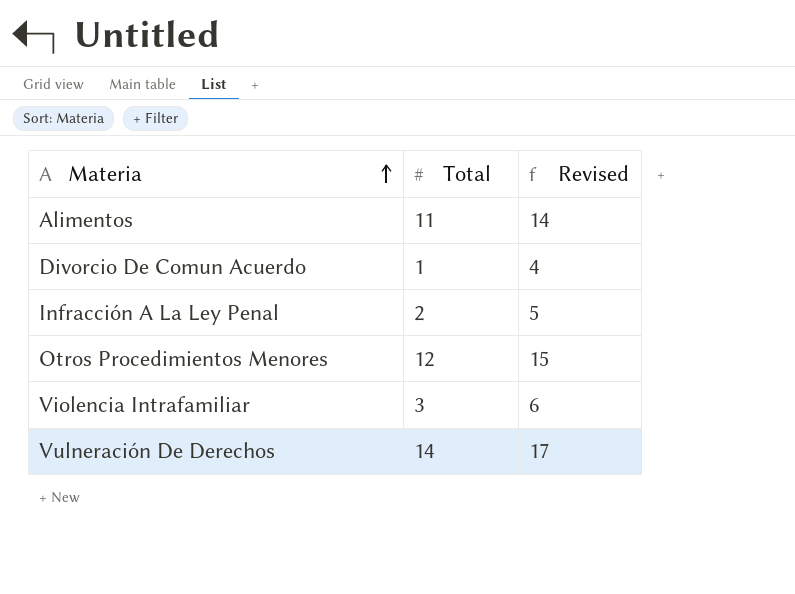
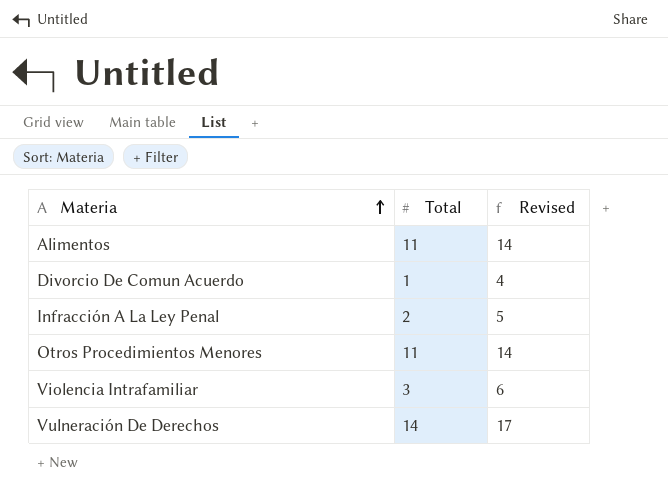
Otros Procedimientos Menores | Total: 12 -> 11
Otros Procedimientos Menores | Revised: 15 -> 14

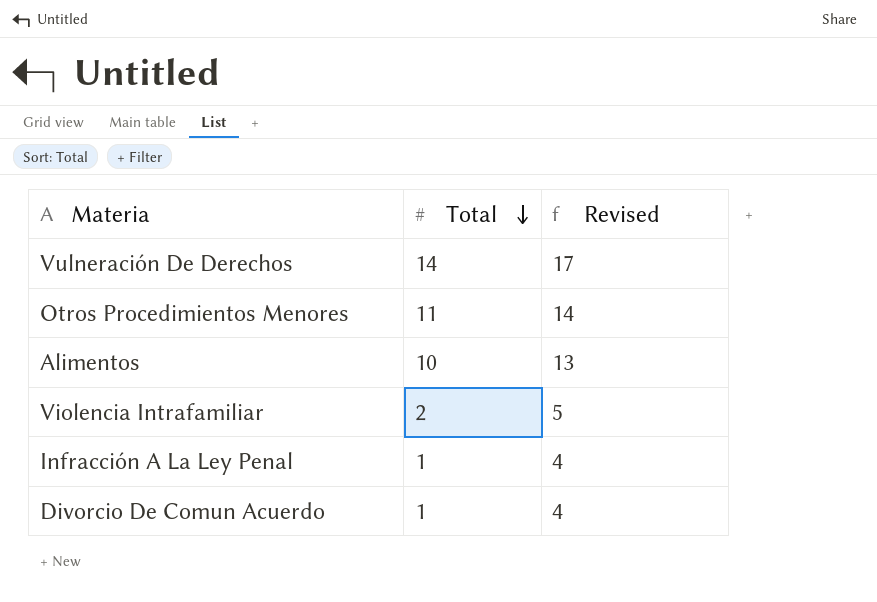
row order: Materia ascending -> Total descending
Alimentos | Total: 11 -> 10
Alimentos | Revised: 14 -> 13
Violencia Intrafamiliar | Total: 3 -> 2
Violencia Intrafamiliar | Revised: 6 -> 5
Infracción A La Ley Penal | Total: 2 -> 1
Infracción A La Ley Penal | Revised: 5 -> 4

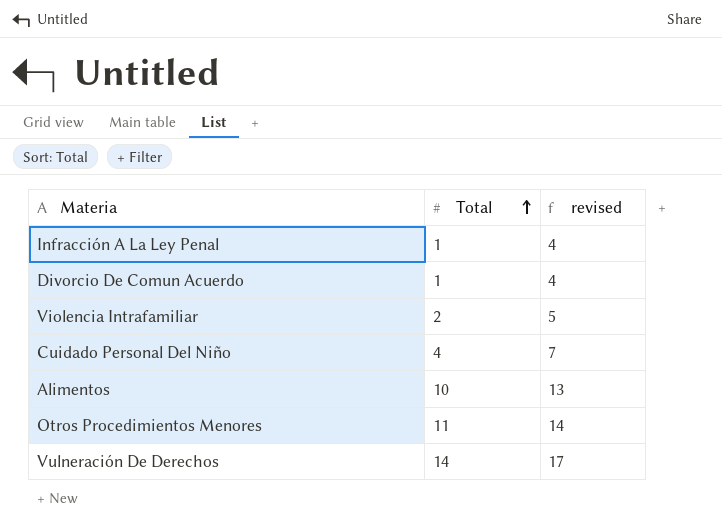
row order: Total descending -> Total ascending
column name: Revised -> revised
row Cuidado Personal Del Niño: none -> 4 | 7

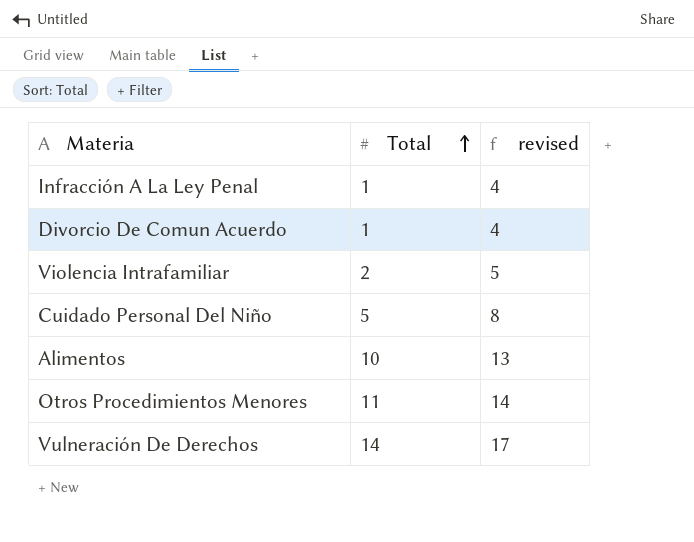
Cuidado Personal Del Niño | Total: 4 -> 5
Cuidado Personal Del Niño | revised: 7 -> 8

